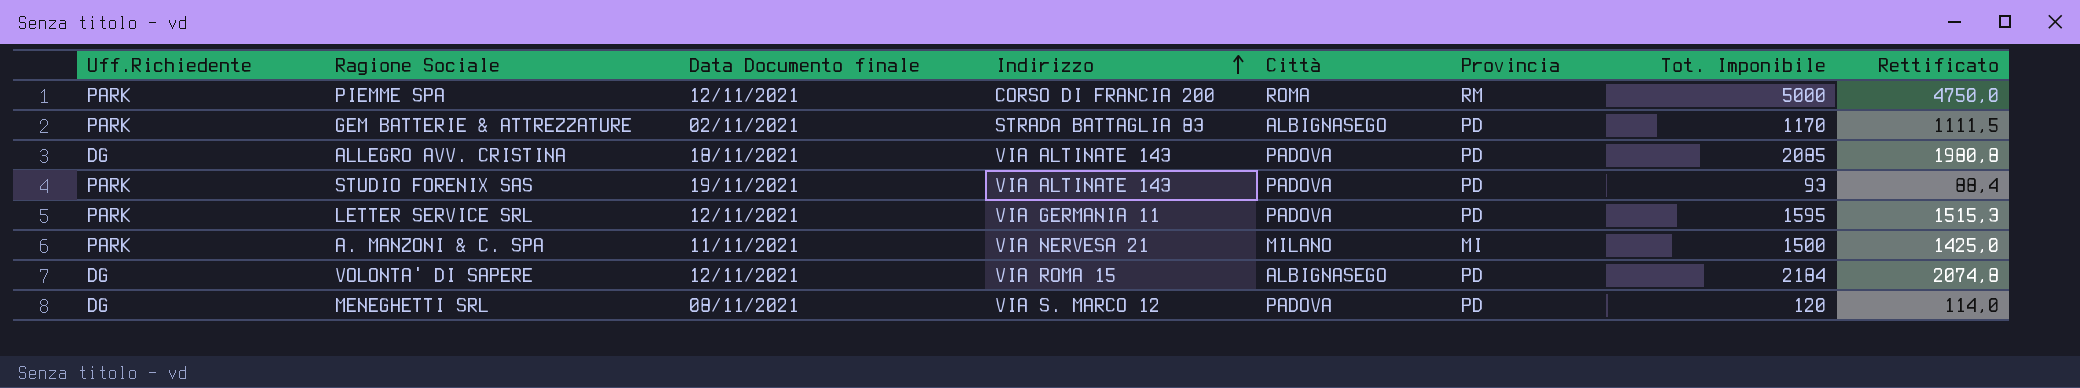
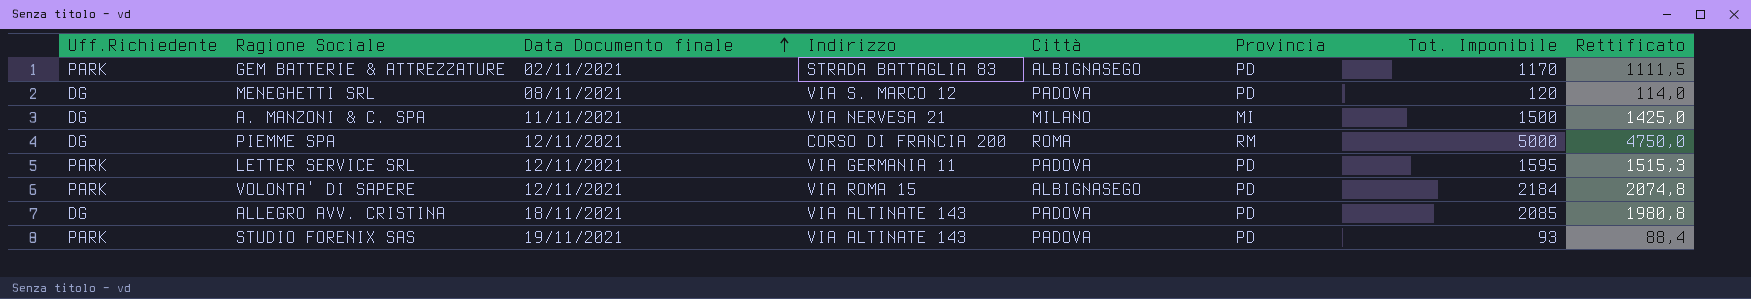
row order: Indirizzo ascending -> Data Documento finale ascending
A. MANZONI & C. SPA | Uff.Richiedente: PARK -> DG
PIEMME SPA | Uff.Richiedente: PARK -> DG
VOLONTA' DI SAPERE | Uff.Richiedente: DG -> PARK

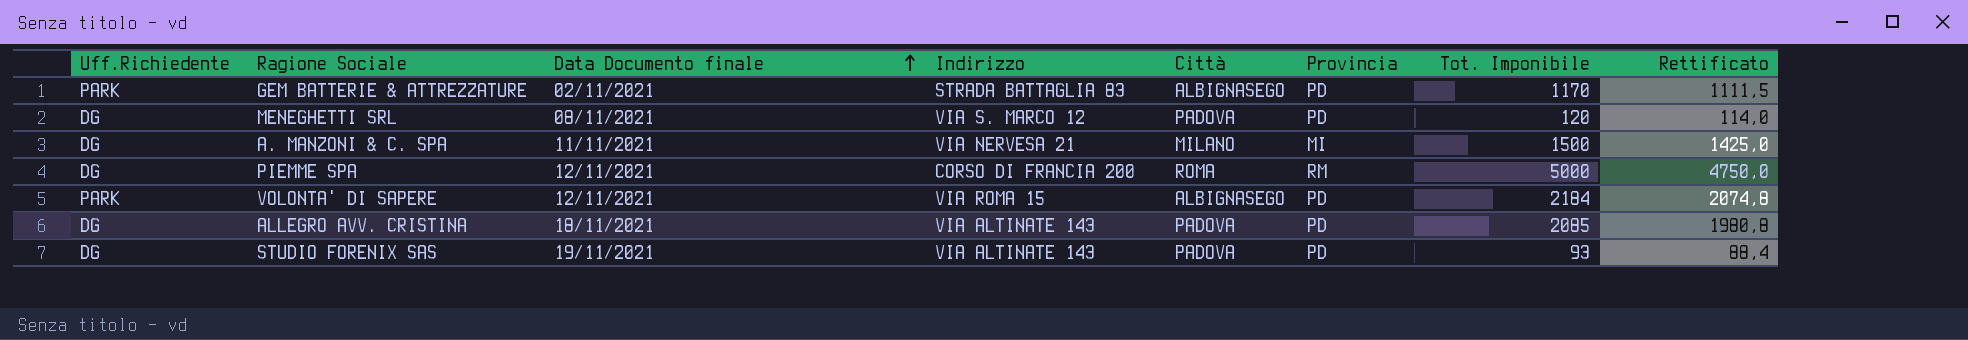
row LETTER SERVICE SRL: PARK | 12/11/2021 | VIA GERMANIA 11 | PADOVA | PD | 1595 | 1515,3 -> none
STUDIO FORENIX SAS | Uff.Richiedente: PARK -> DG

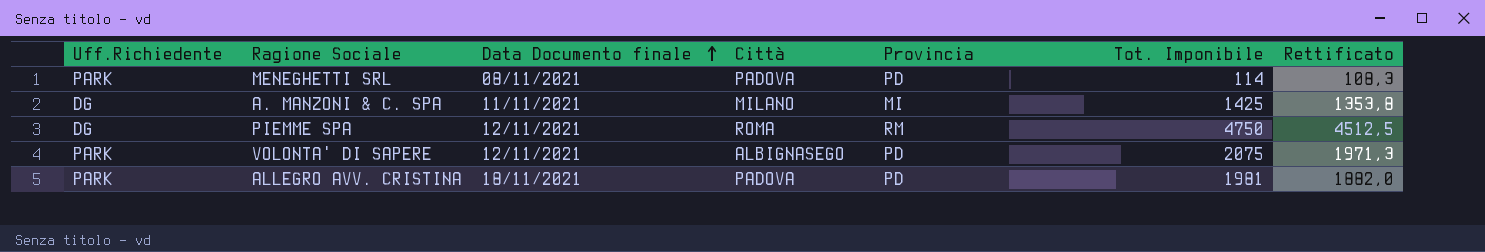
column Indirizzo | position: 4 -> none
row GEM BATTERIE & ATTREZZATURE: PARK | 02/11/2021 | STRADA BATTAGLIA 83 | ALBIGNASEGO | PD | 1170 | 1111,5 -> none
row STUDIO FORENIX SAS: DG | 19/11/2021 | VIA ALTINATE 143 | PADOVA | PD | 93 | 88,4 -> none
MENEGHETTI SRL | Uff.Richiedente: DG -> PARK
MENEGHETTI SRL | Tot. Imponibile: 120 -> 114
MENEGHETTI SRL | Rettificato: 114,0 -> 108,3
A. MANZONI & C. SPA | Tot. Imponibile: 1500 -> 1425
A. MANZONI & C. SPA | Rettificato: 1425,0 -> 1353,8
PIEMME SPA | Tot. Imponibile: 5000 -> 4750
PIEMME SPA | Rettificato: 4750,0 -> 4512,5
VOLONTA' DI SAPERE | Tot. Imponibile: 2184 -> 2075
VOLONTA' DI SAPERE | Rettificato: 2074,8 -> 1971,3
ALLEGRO AVV. CRISTINA | Uff.Richiedente: DG -> PARK
ALLEGRO AVV. CRISTINA | Tot. Imponibile: 2085 -> 1981
ALLEGRO AVV. CRISTINA | Rettificato: 1980,8 -> 1882,0

